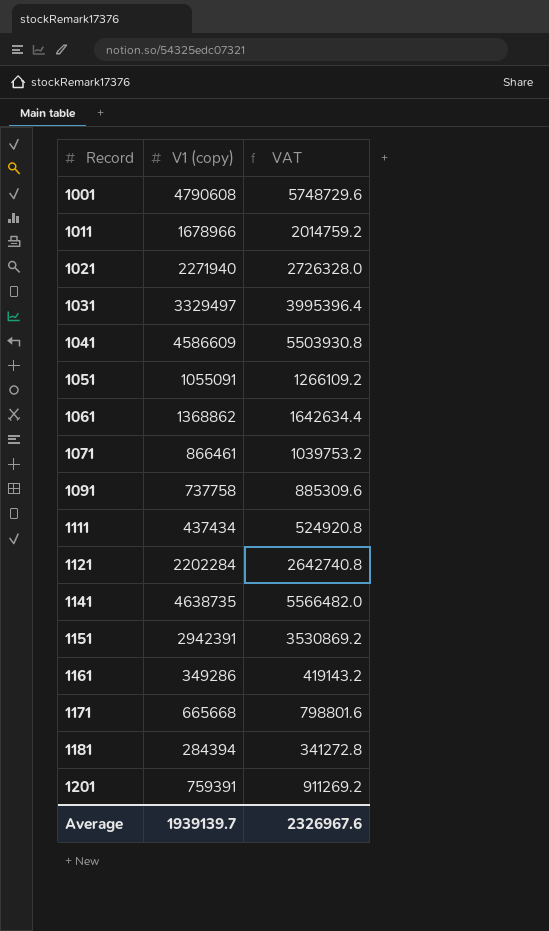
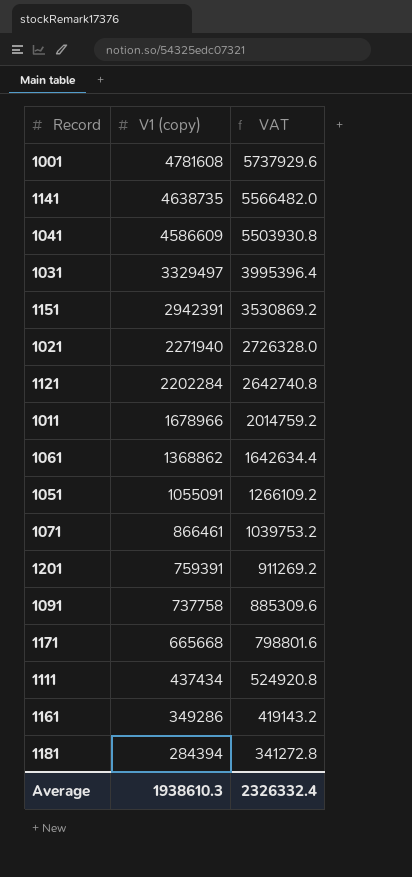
row order: Record ascending -> V1 (copy) descending
1001 | V1 (copy): 4790608 -> 4781608
1001 | VAT: 5748729.6 -> 5737929.6
Average | V1 (copy): 1939139.7 -> 1938610.3
Average | VAT: 2326967.6 -> 2326332.4

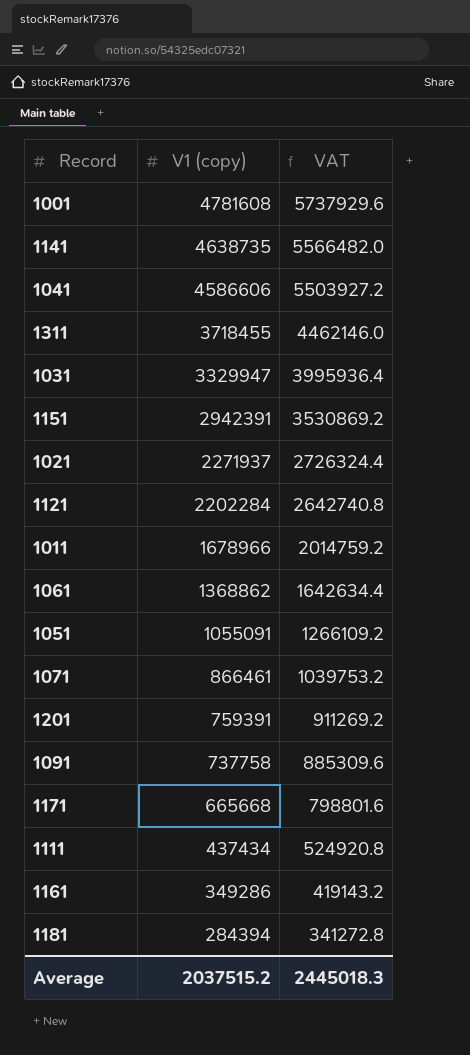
1041 | V1 (copy): 4586609 -> 4586606
1041 | VAT: 5503930.8 -> 5503927.2
row 1311: none -> 3718455 | 4462146.0
1031 | V1 (copy): 3329497 -> 3329947
1031 | VAT: 3995396.4 -> 3995936.4
1021 | V1 (copy): 2271940 -> 2271937
1021 | VAT: 2726328.0 -> 2726324.4
Average | V1 (copy): 1938610.3 -> 2037515.2
Average | VAT: 2326332.4 -> 2445018.3

